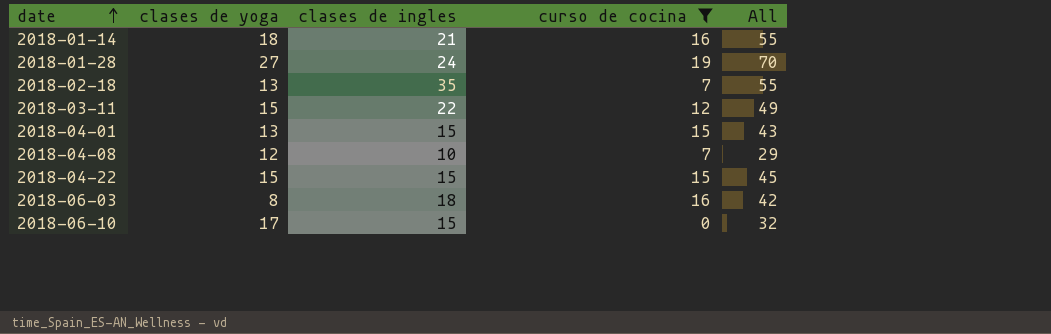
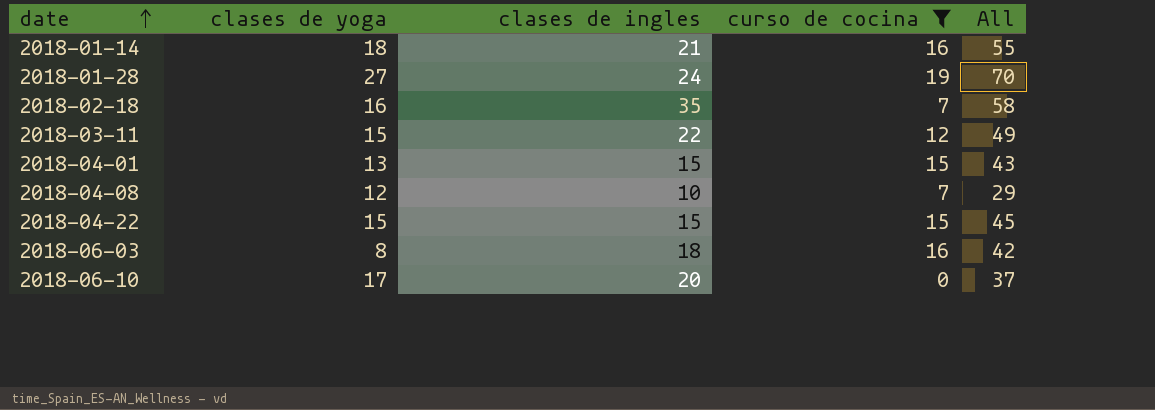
2018-02-18 | clases de yoga: 13 -> 16
2018-02-18 | All: 55 -> 58
2018-06-10 | clases de ingles: 15 -> 20
2018-06-10 | All: 32 -> 37

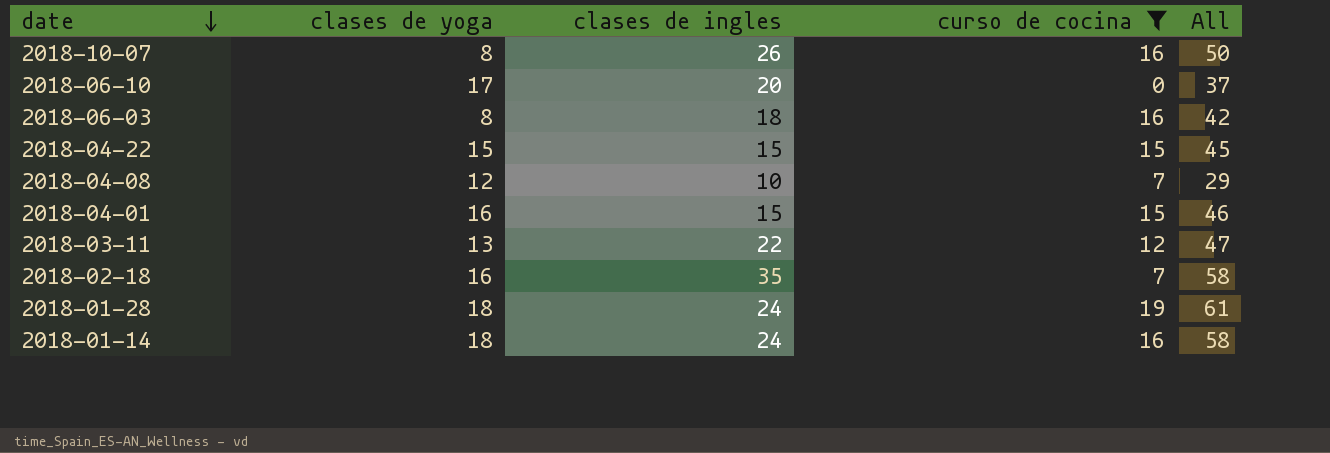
row order: date ascending -> date descending
row 2018-10-07: none -> 8 | 26 | 16 | 50
2018-04-01 | clases de yoga: 13 -> 16
2018-04-01 | All: 43 -> 46
2018-03-11 | clases de yoga: 15 -> 13
2018-03-11 | All: 49 -> 47
2018-01-28 | clases de yoga: 27 -> 18
2018-01-28 | All: 70 -> 61
2018-01-14 | clases de ingles: 21 -> 24
2018-01-14 | All: 55 -> 58

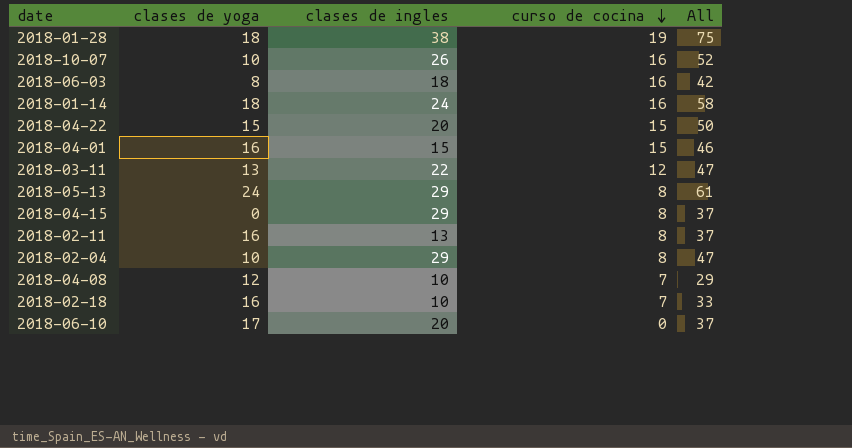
filter: curso de cocina != 8 -> none
row order: date descending -> curso de cocina descending
2018-01-28 | clases de ingles: 24 -> 38
2018-01-28 | All: 61 -> 75
2018-10-07 | clases de yoga: 8 -> 10
2018-10-07 | All: 50 -> 52
2018-04-22 | clases de ingles: 15 -> 20
2018-04-22 | All: 45 -> 50
2018-02-18 | clases de ingles: 35 -> 10
2018-02-18 | All: 58 -> 33

